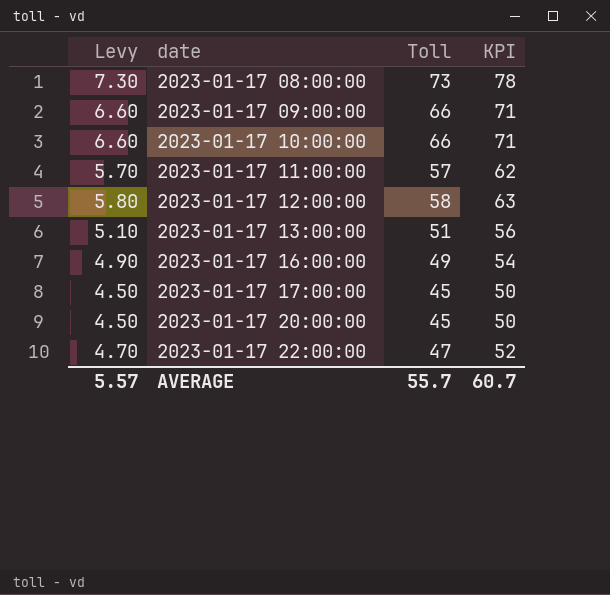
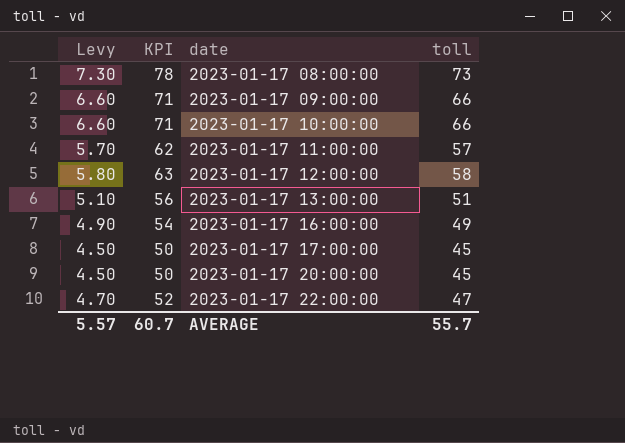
column KPI | position: 4 -> 2
column name: Toll -> toll

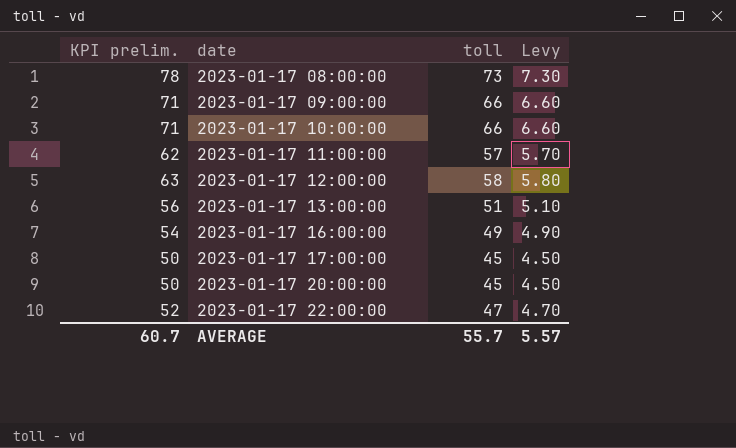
column name: KPI -> KPI prelim.
column Levy | position: 1 -> 4

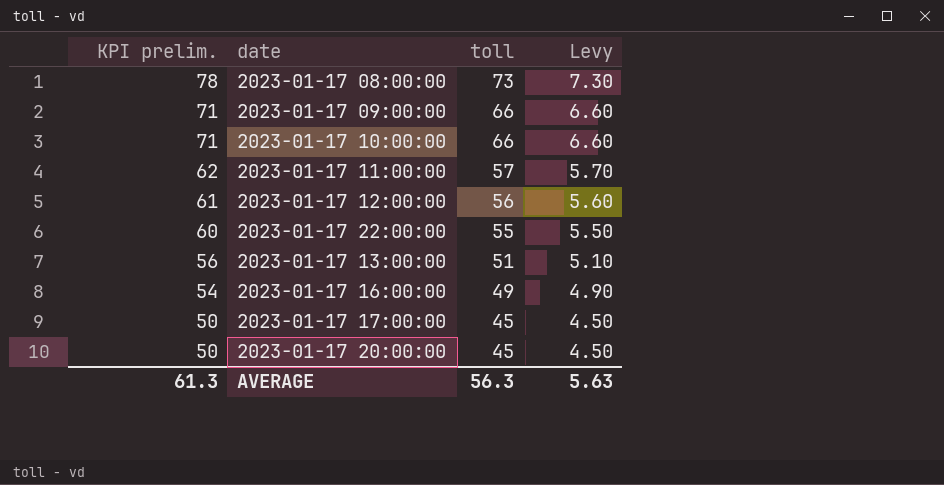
row order: date ascending -> KPI prelim. descending
2023-01-17 12:00:00 | KPI prelim.: 63 -> 61
2023-01-17 12:00:00 | toll: 58 -> 56
2023-01-17 12:00:00 | Levy: 5.80 -> 5.60
2023-01-17 22:00:00 | KPI prelim.: 52 -> 60
2023-01-17 22:00:00 | toll: 47 -> 55
2023-01-17 22:00:00 | Levy: 4.70 -> 5.50
AVERAGE | KPI prelim.: 60.7 -> 61.3
AVERAGE | toll: 55.7 -> 56.3
AVERAGE | Levy: 5.57 -> 5.63

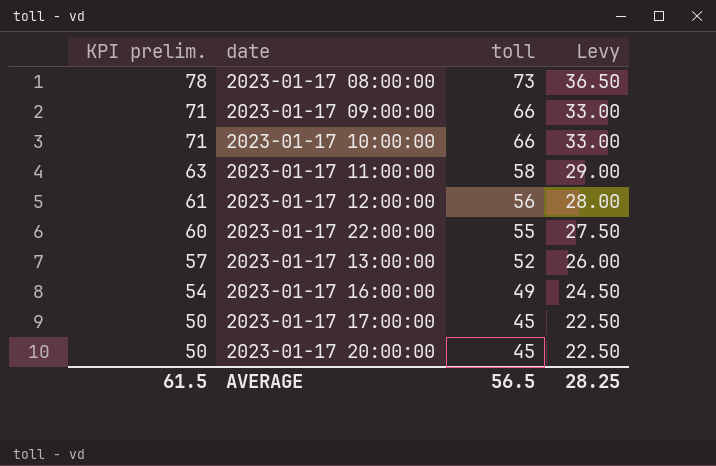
column Levy | formula: [toll] * 0.1 -> [toll] * 0.5
2023-01-17 11:00:00 | KPI prelim.: 62 -> 63
2023-01-17 11:00:00 | toll: 57 -> 58
2023-01-17 13:00:00 | KPI prelim.: 56 -> 57
2023-01-17 13:00:00 | toll: 51 -> 52
AVERAGE | KPI prelim.: 61.3 -> 61.5
AVERAGE | toll: 56.3 -> 56.5
AVERAGE | Levy: 5.63 -> 28.25

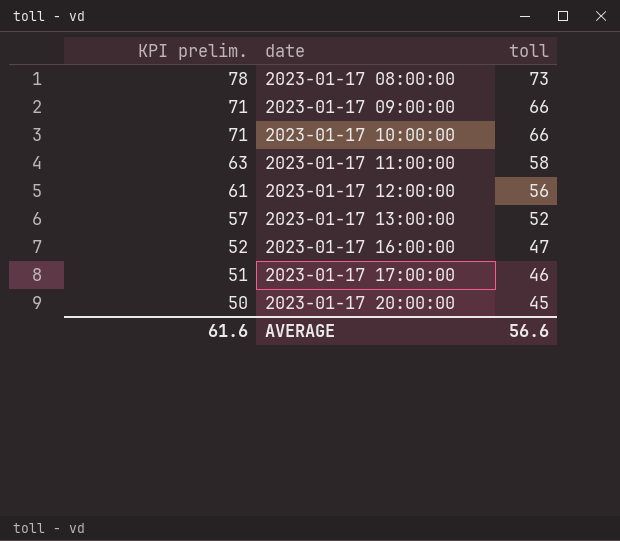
column Levy | formula: [toll] * 0.5 -> none
row 2023-01-17 22:00:00: 60 | 55 | 27.50 -> none
2023-01-17 16:00:00 | KPI prelim.: 54 -> 52
2023-01-17 16:00:00 | toll: 49 -> 47
2023-01-17 17:00:00 | KPI prelim.: 50 -> 51
2023-01-17 17:00:00 | toll: 45 -> 46
AVERAGE | KPI prelim.: 61.5 -> 61.6
AVERAGE | toll: 56.5 -> 56.6

